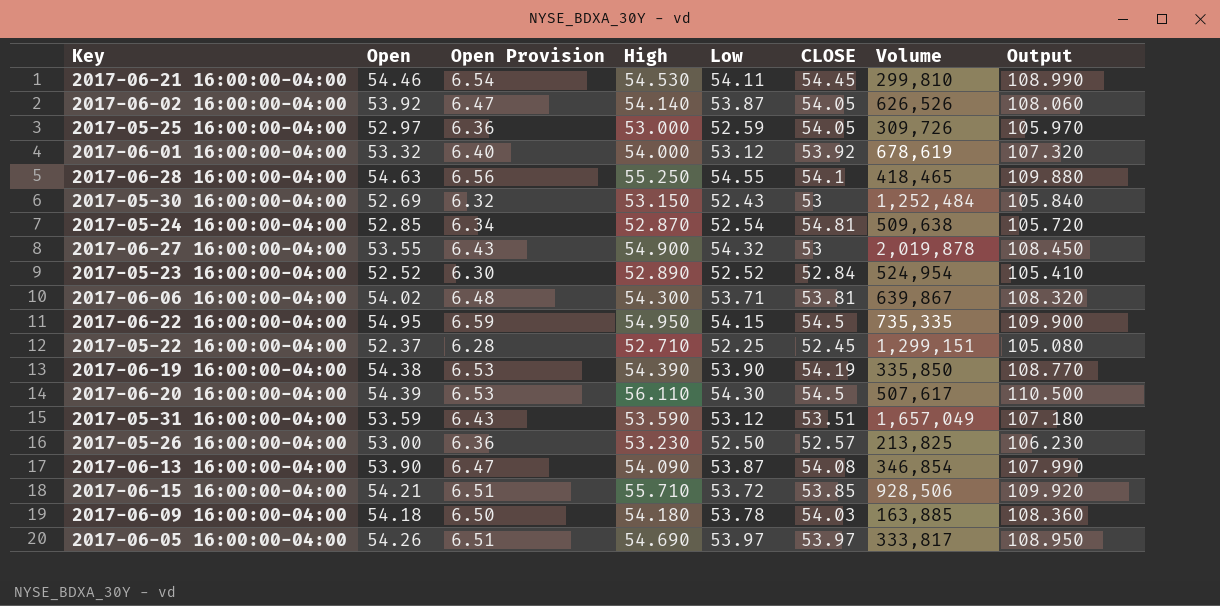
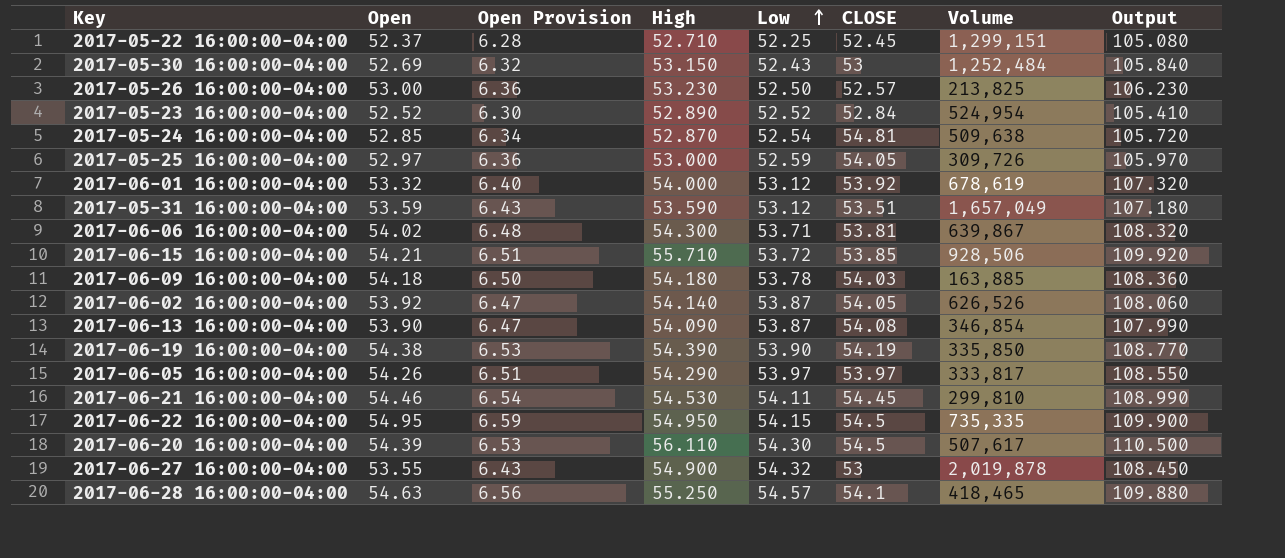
row order: none -> Low ascending
2017-06-05 16:00:00-04:00 | High: 54.690 -> 54.290
2017-06-05 16:00:00-04:00 | Output: 108.950 -> 108.550
2017-06-28 16:00:00-04:00 | Low: 54.55 -> 54.57

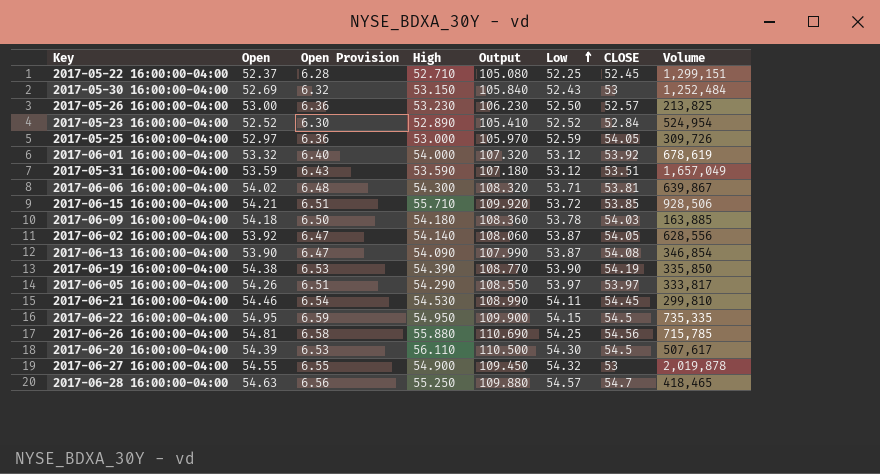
column Output | position: 8 -> 5
row 2017-05-24 16:00:00-04:00: 52.85 | 6.34 | 52.870 | 52.54 | 54.81 | 509,638 | 105.720 -> none
2017-06-02 16:00:00-04:00 | Volume: 626,526 -> 628,556
row 2017-06-26 16:00:00-04:00: none -> 54.81 | 6.58 | 55.880 | 110.690 | 54.25 | 54.56 | 715,785
2017-06-27 16:00:00-04:00 | Open: 53.55 -> 54.55
2017-06-27 16:00:00-04:00 | Open Provision: 6.43 -> 6.55
2017-06-27 16:00:00-04:00 | Output: 108.450 -> 109.450
2017-06-28 16:00:00-04:00 | CLOSE: 54.1 -> 54.7

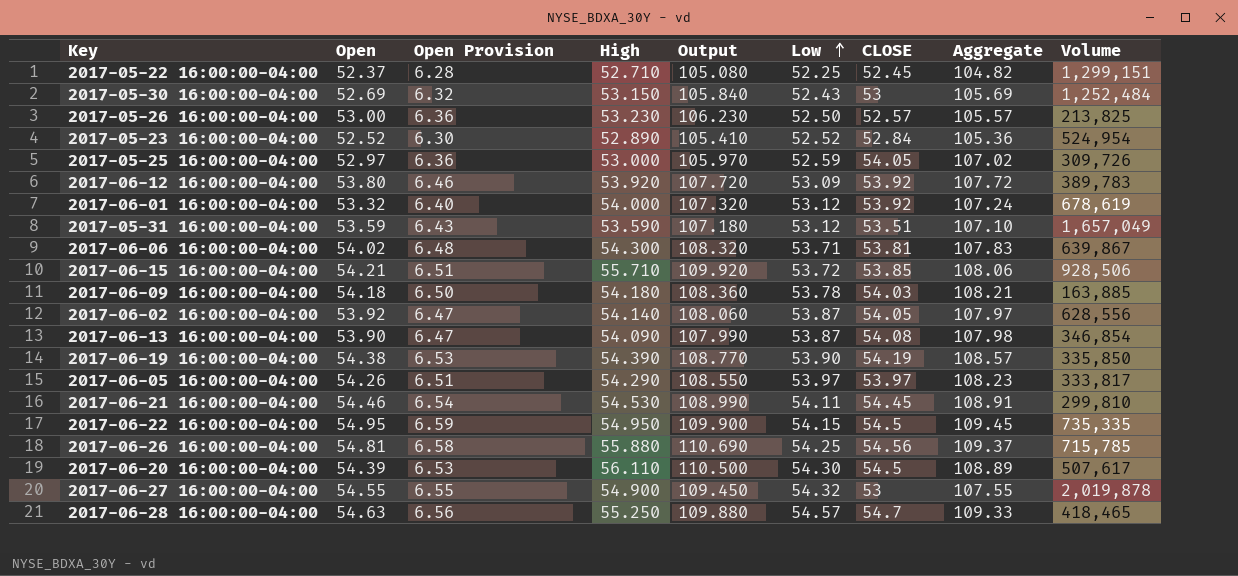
column Aggregate | formula: none -> [Open] + [CLOSE]
row 2017-06-12 16:00:00-04:00: none -> 53.80 | 6.46 | 53.920 | 107.720 | 53.09 | 53.92 | 107.72 | 389,783

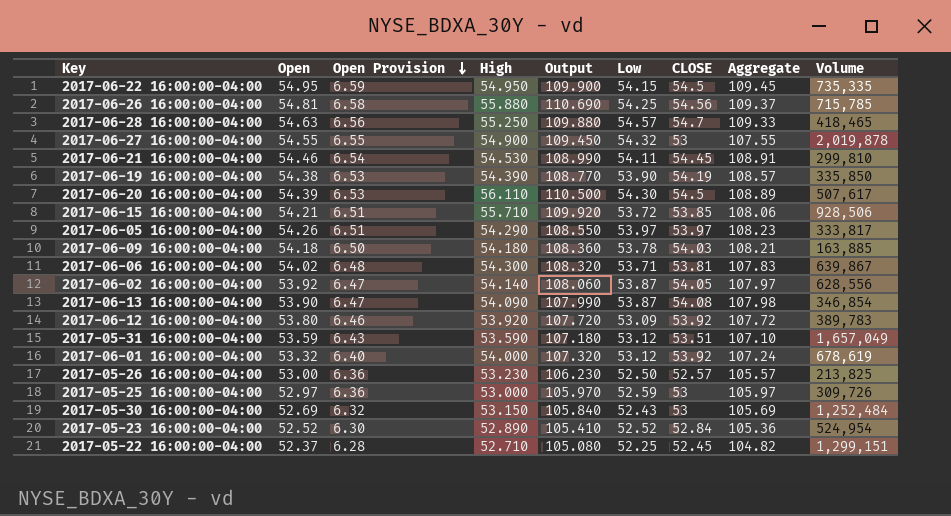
row order: Low ascending -> Open Provision descending
2017-05-25 16:00:00-04:00 | CLOSE: 54.05 -> 53
2017-05-25 16:00:00-04:00 | Aggregate: 107.02 -> 105.97

